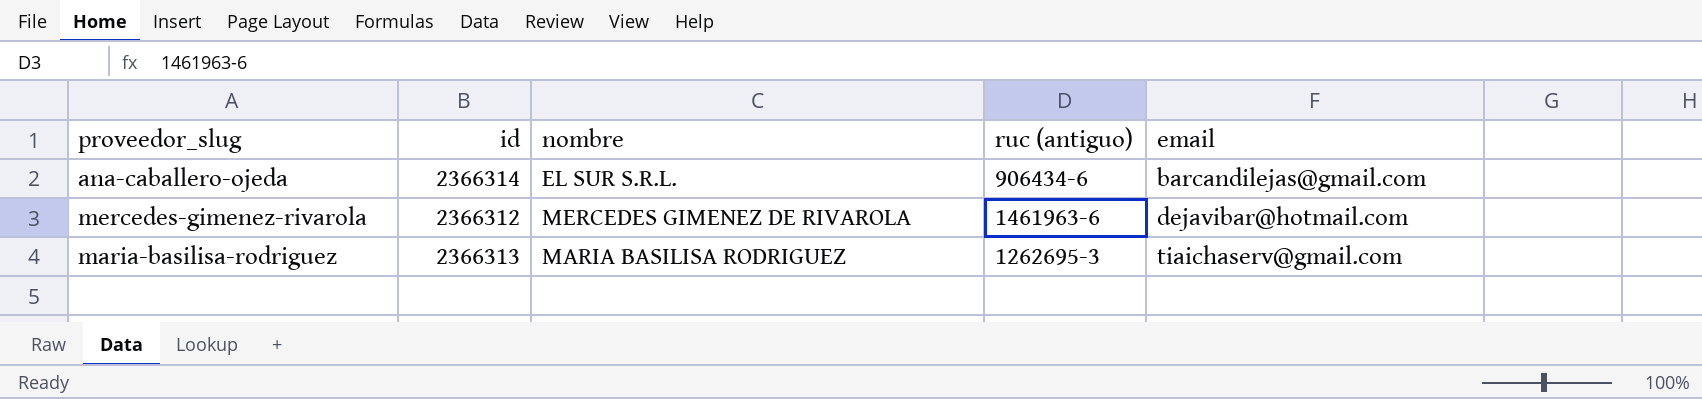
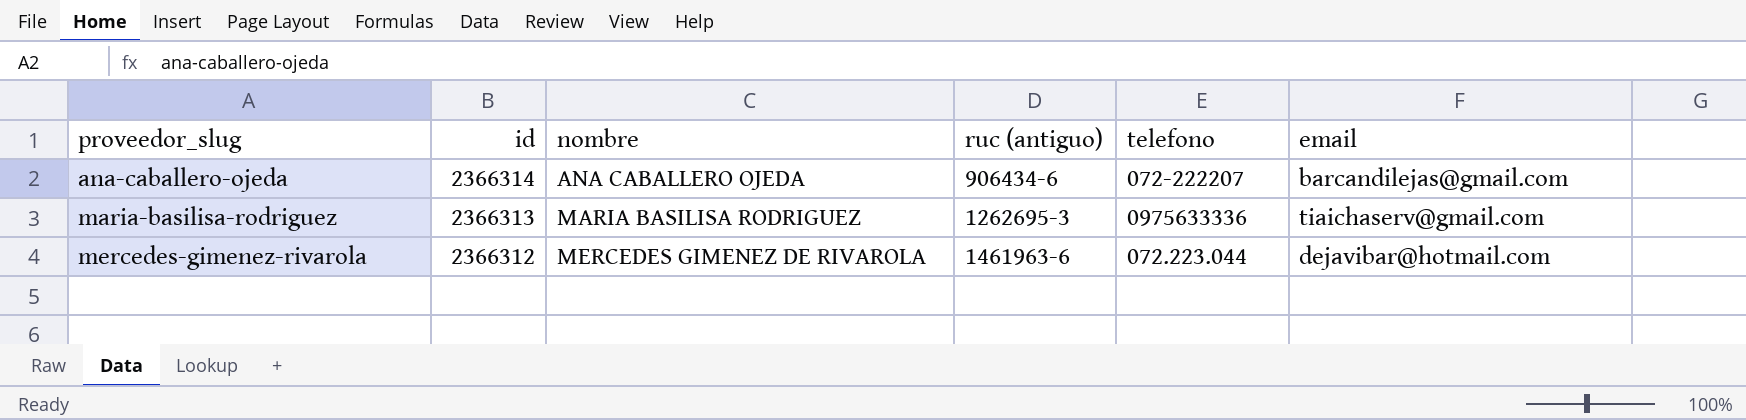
row order: email ascending -> proveedor_slug ascending
column telefono | position: none -> 5
ana-caballero-ojeda | nombre: EL SUR S.R.L. -> ANA CABALLERO OJEDA

